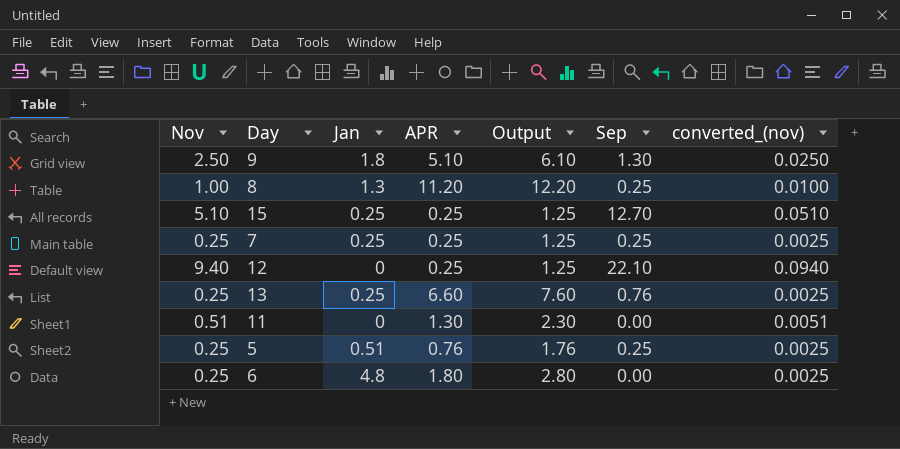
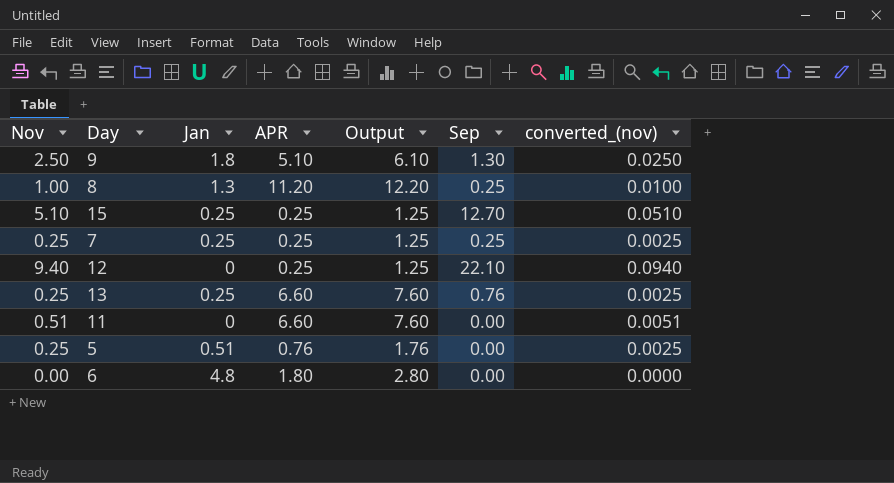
11 | APR: 1.30 -> 6.60
11 | Output: 2.30 -> 7.60
5 | Sep: 0.25 -> 0.00
6 | Nov: 0.25 -> 0.00
6 | converted_(nov): 0.0025 -> 0.0000

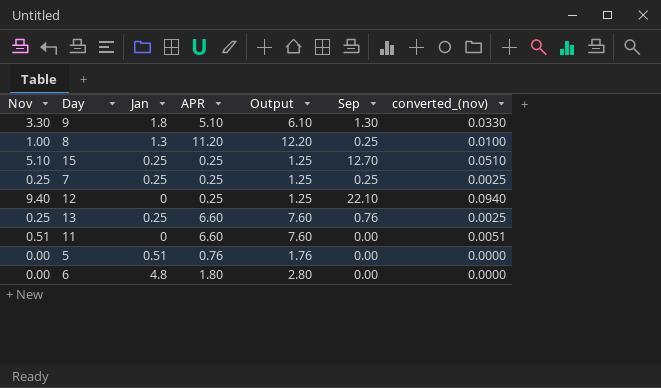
9 | Nov: 2.50 -> 3.30
9 | converted_(nov): 0.0250 -> 0.0330
5 | Nov: 0.25 -> 0.00
5 | converted_(nov): 0.0025 -> 0.0000

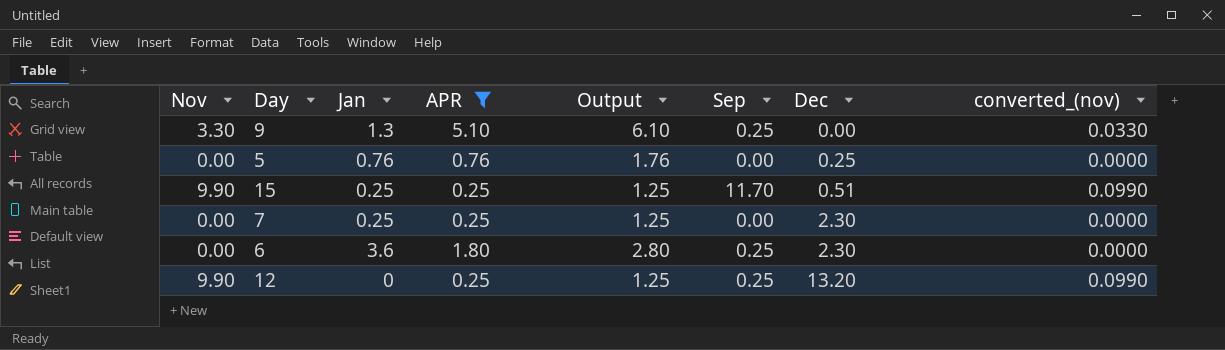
filter: none -> APR <= 5.10
row order: none -> Dec ascending
column Dec | position: none -> 7
9 | Jan: 1.8 -> 1.3
9 | Sep: 1.30 -> 0.25
5 | Jan: 0.51 -> 0.76
15 | Nov: 5.10 -> 9.90
15 | Sep: 12.70 -> 11.70
15 | converted_(nov): 0.0510 -> 0.0990
7 | Nov: 0.25 -> 0.00
7 | Sep: 0.25 -> 0.00
7 | converted_(nov): 0.0025 -> 0.0000
6 | Jan: 4.8 -> 3.6
6 | Sep: 0.00 -> 0.25
12 | Nov: 9.40 -> 9.90
12 | Sep: 22.10 -> 0.25
12 | converted_(nov): 0.0940 -> 0.0990

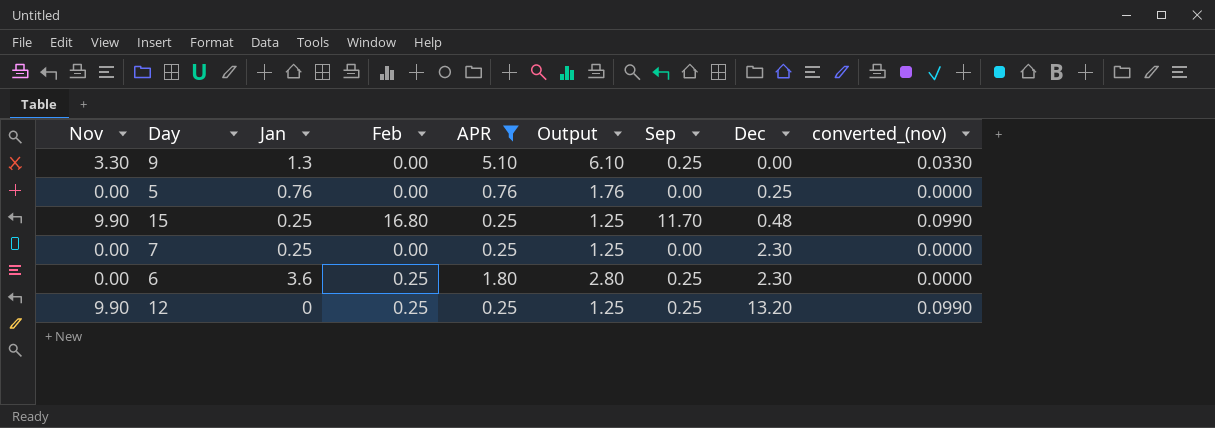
column Feb | position: none -> 4
15 | Dec: 0.51 -> 0.48

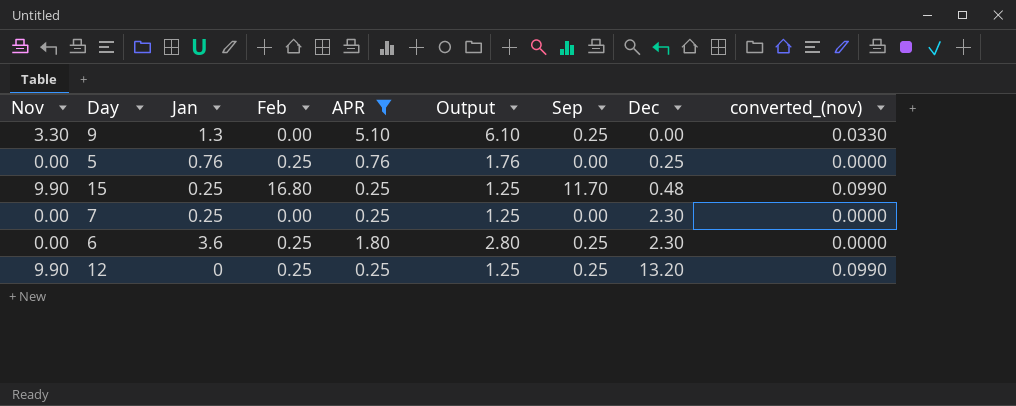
5 | Feb: 0.00 -> 0.25

